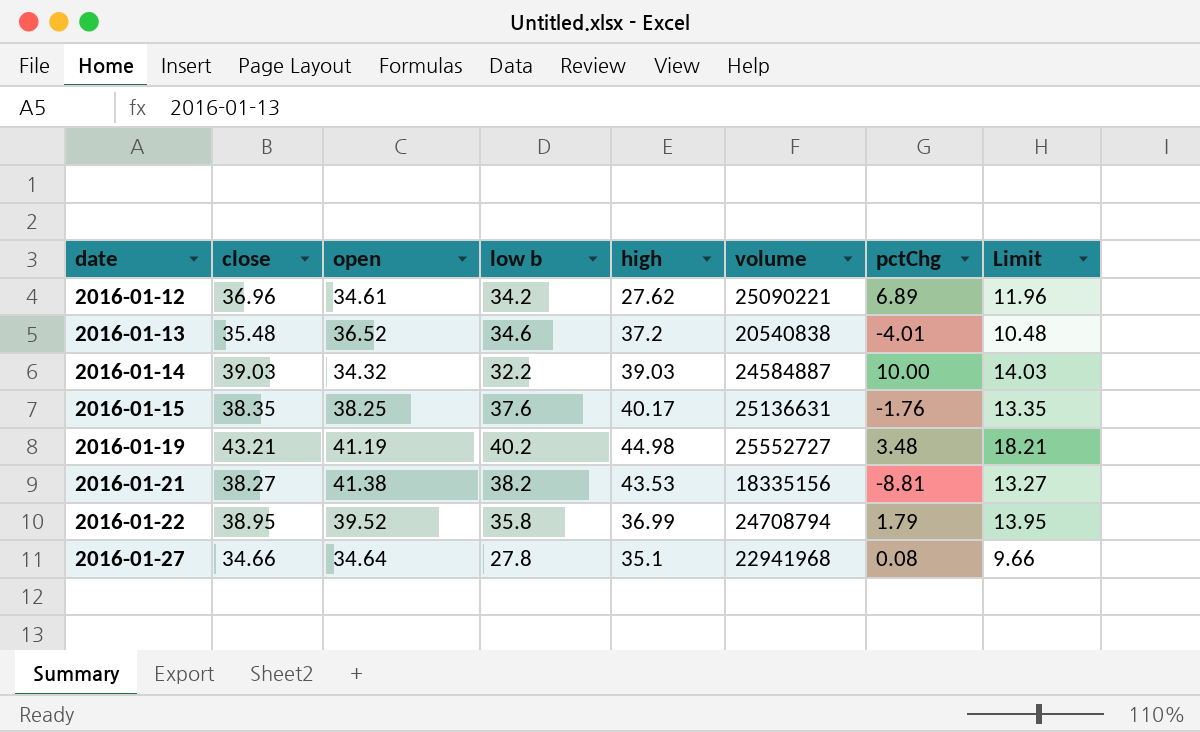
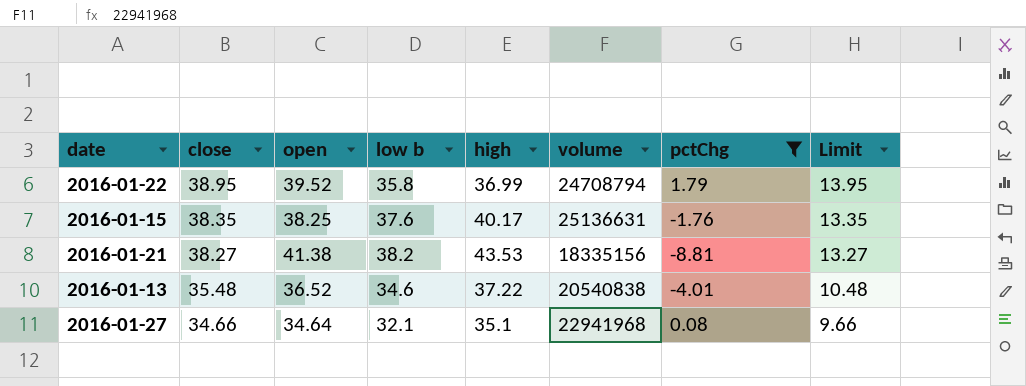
filter: none -> pctChg <= 1.79
row order: date ascending -> close descending
2016-01-13 | high: 37.2 -> 37.22
2016-01-27 | low b: 27.8 -> 32.1

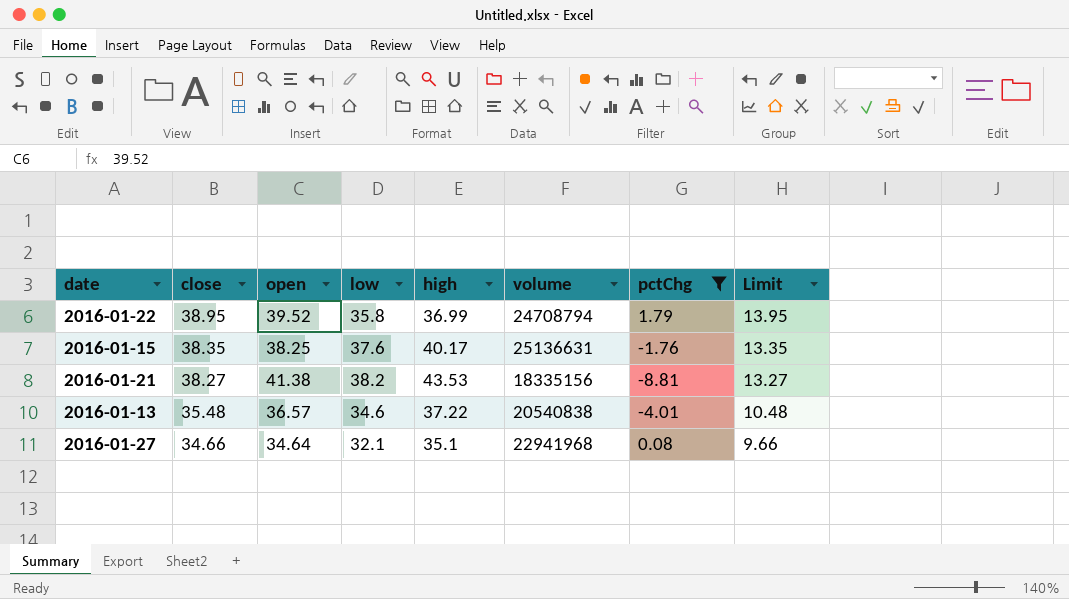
column name: low b -> low
2016-01-13 | open: 36.52 -> 36.57

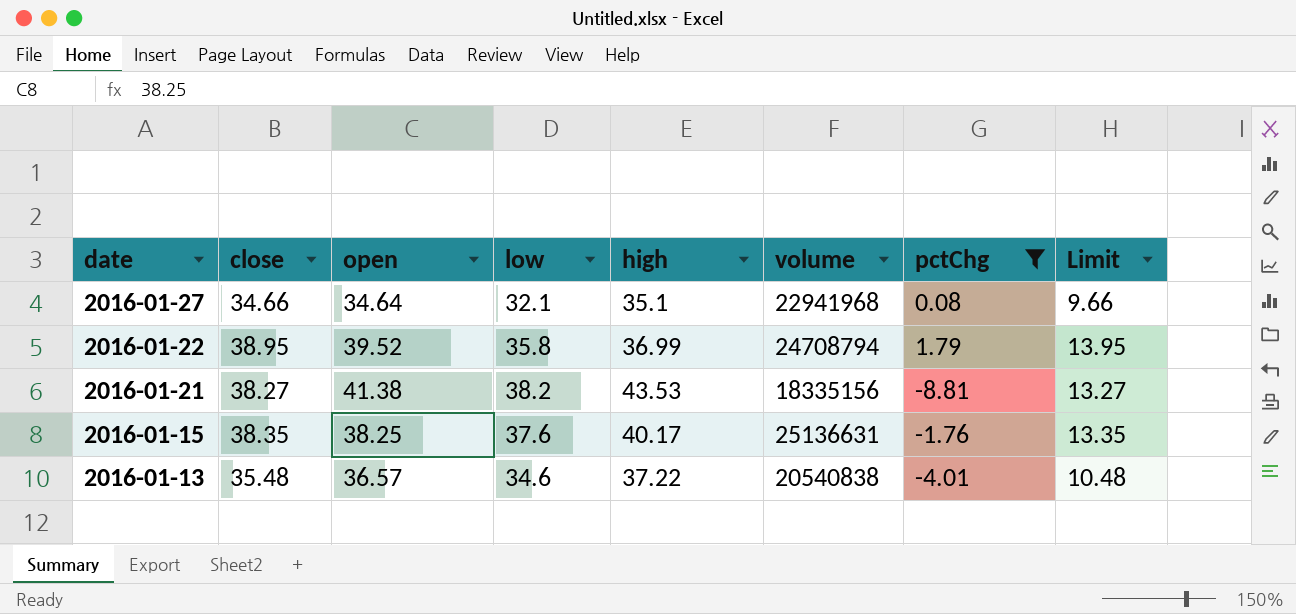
row order: close descending -> date descending

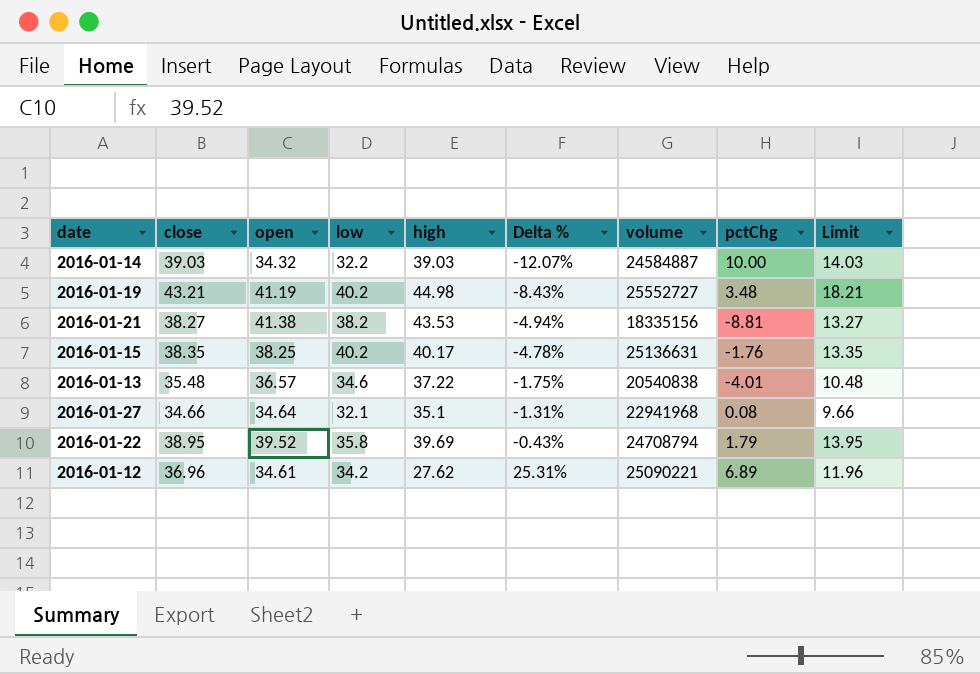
filter: pctChg <= 1.79 -> none
row order: date descending -> Delta % ascending
column Delta % | formula: none -> ([open] - [high]) / [high]
2016-01-15 | low: 37.6 -> 40.2
2016-01-22 | high: 36.99 -> 39.69

